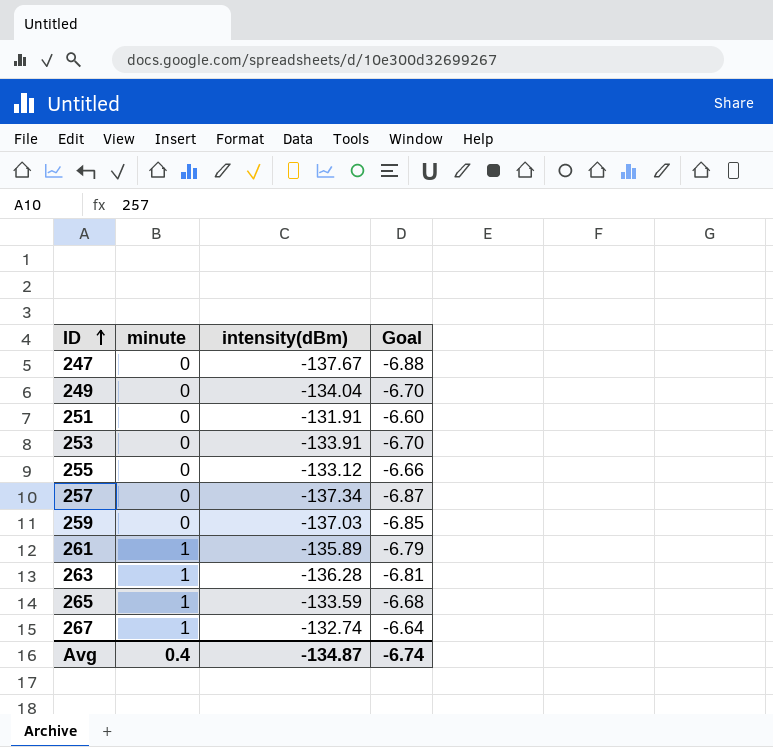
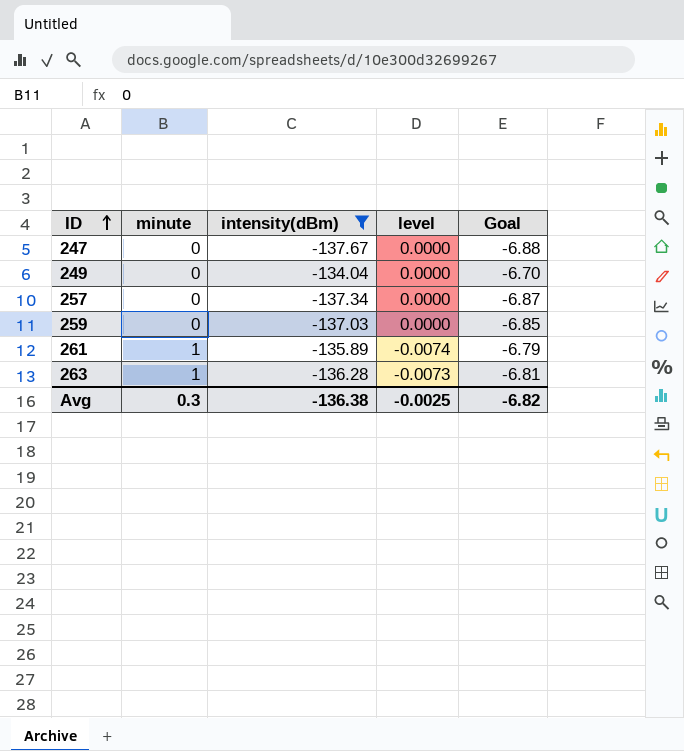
filter: none -> intensity(dBm) <= -134.04
column level | formula: none -> [minute] / [intensity(dBm)]
Avg | minute: 0.4 -> 0.3
Avg | intensity(dBm): -134.87 -> -136.38
Avg | Goal: -6.74 -> -6.82

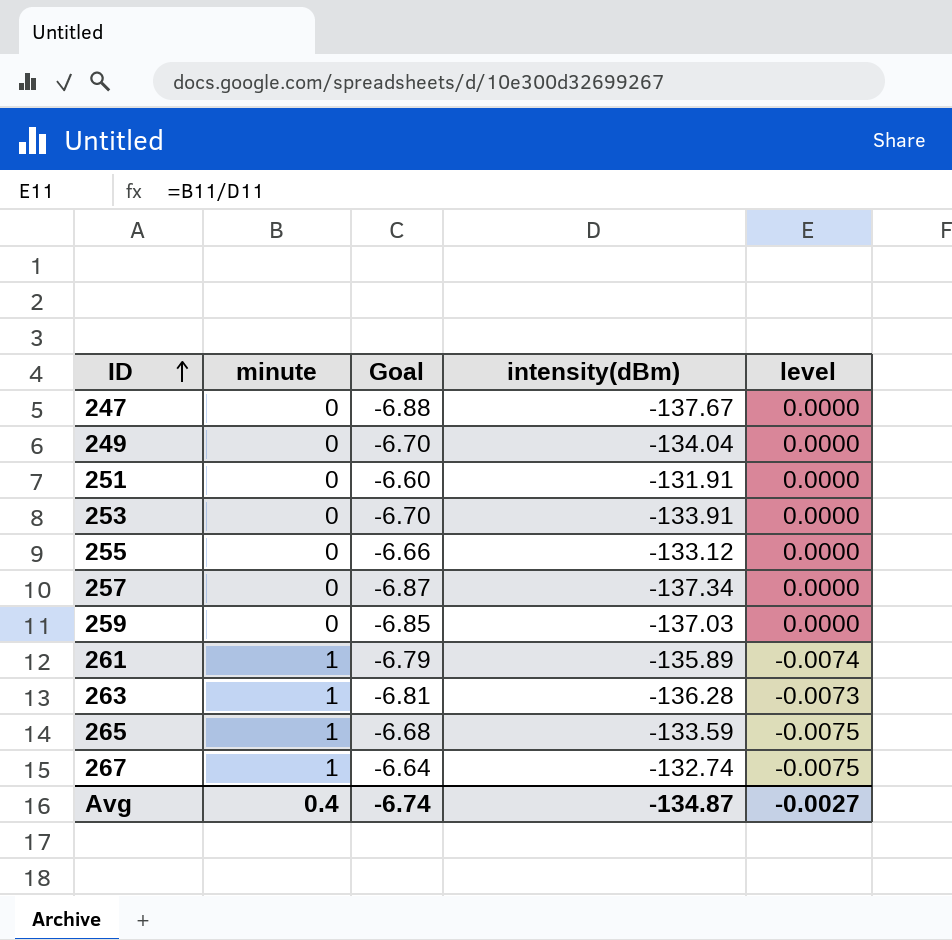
filter: intensity(dBm) <= -134.04 -> none
column Goal | position: 5 -> 3
Avg | minute: 0.3 -> 0.4
Avg | Goal: -6.82 -> -6.74
Avg | intensity(dBm): -136.38 -> -134.87
Avg | level: -0.0025 -> -0.0027

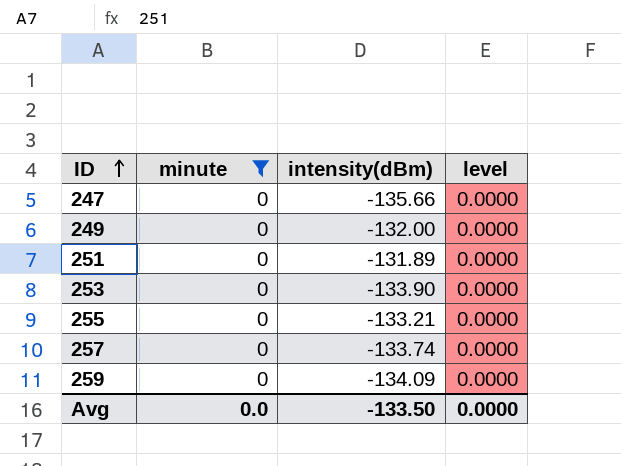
filter: none -> minute = 0
column Goal | formula: [intensity(dBm)] * 0.05 -> none
247 | intensity(dBm): -137.67 -> -135.66
249 | intensity(dBm): -134.04 -> -132.00
251 | intensity(dBm): -131.91 -> -131.89
253 | intensity(dBm): -133.91 -> -133.90
255 | intensity(dBm): -133.12 -> -133.21
257 | intensity(dBm): -137.34 -> -133.74
259 | intensity(dBm): -137.03 -> -134.09
Avg | minute: 0.4 -> 0.0
Avg | intensity(dBm): -134.87 -> -133.50
Avg | level: -0.0027 -> 0.0000

